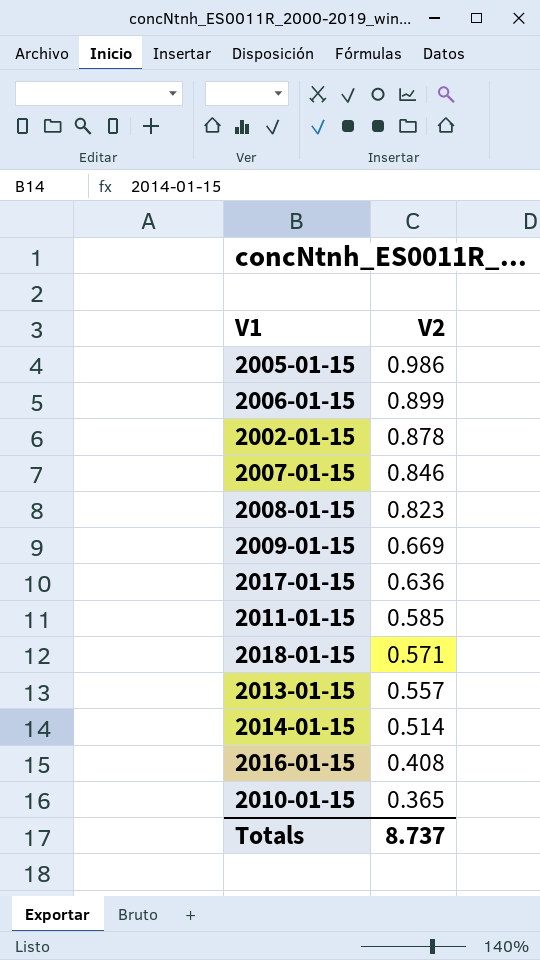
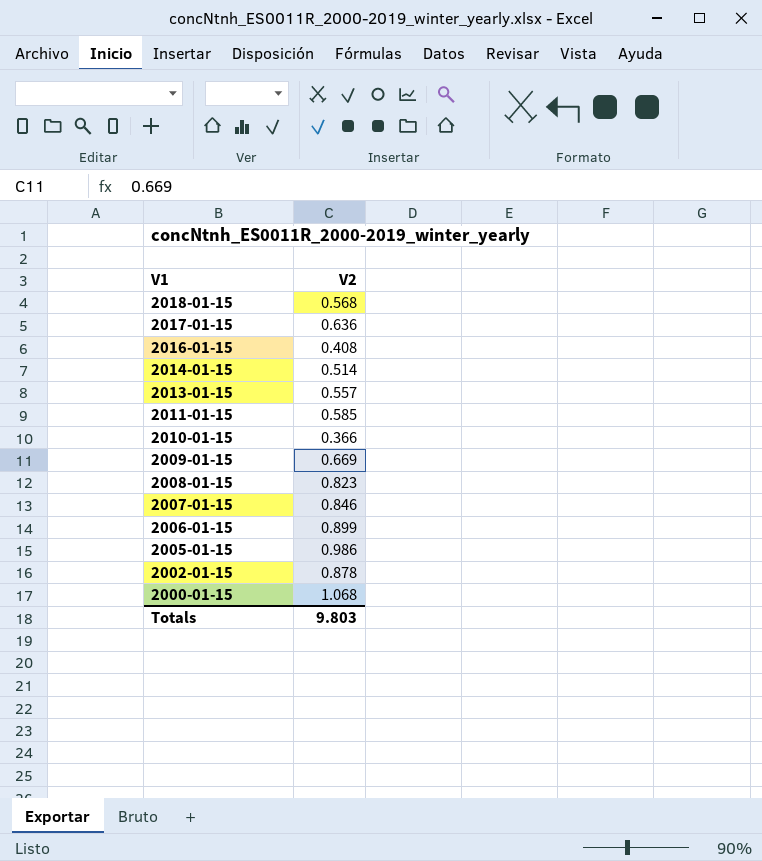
row order: V2 descending -> V1 descending
2018-01-15 | V2: 0.571 -> 0.568
2010-01-15 | V2: 0.365 -> 0.366
row 2000-01-15: none -> 1.068
Totals | V2: 8.737 -> 9.803

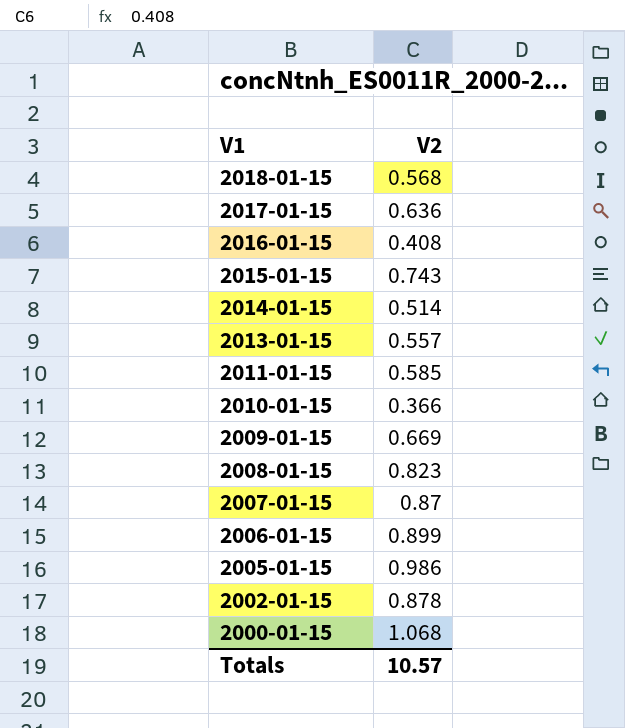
row 2015-01-15: none -> 0.743
2007-01-15 | V2: 0.846 -> 0.87
Totals | V2: 9.803 -> 10.57

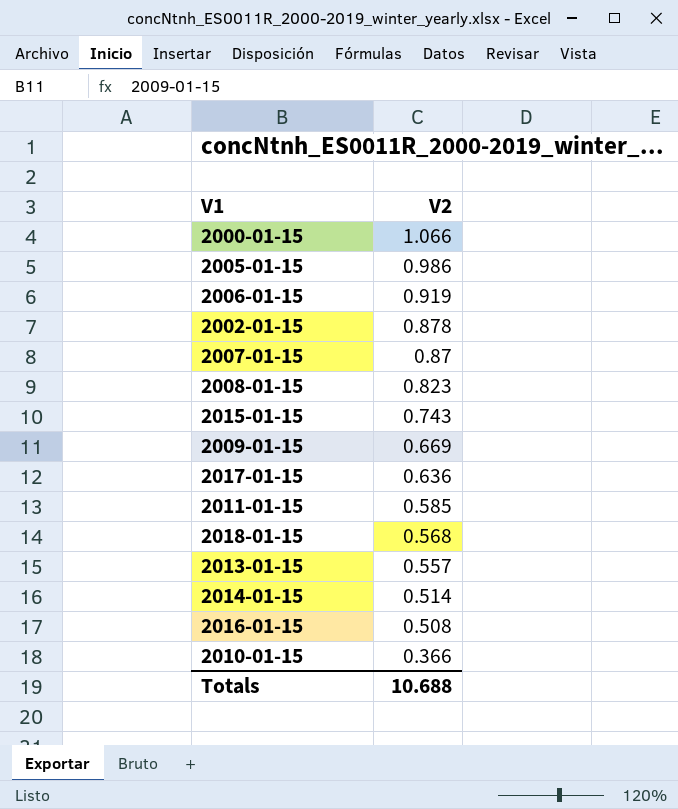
row order: V1 descending -> V2 descending
2000-01-15 | V2: 1.068 -> 1.066
2006-01-15 | V2: 0.899 -> 0.919
2016-01-15 | V2: 0.408 -> 0.508
Totals | V2: 10.57 -> 10.688

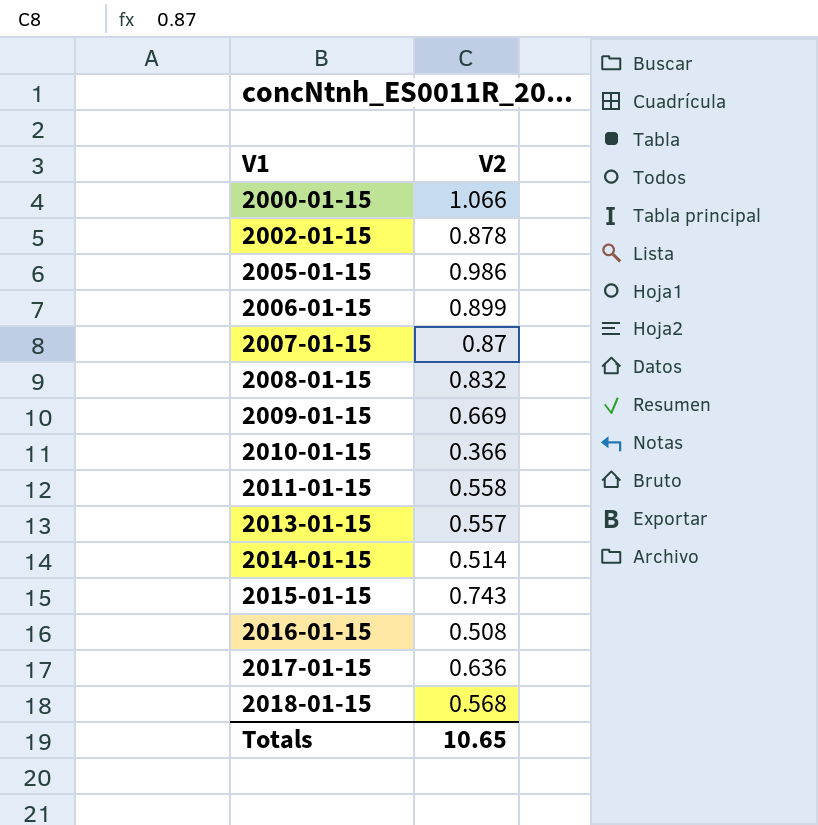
row order: V2 descending -> V1 ascending
2006-01-15 | V2: 0.919 -> 0.899
2008-01-15 | V2: 0.823 -> 0.832
2011-01-15 | V2: 0.585 -> 0.558
Totals | V2: 10.688 -> 10.65

